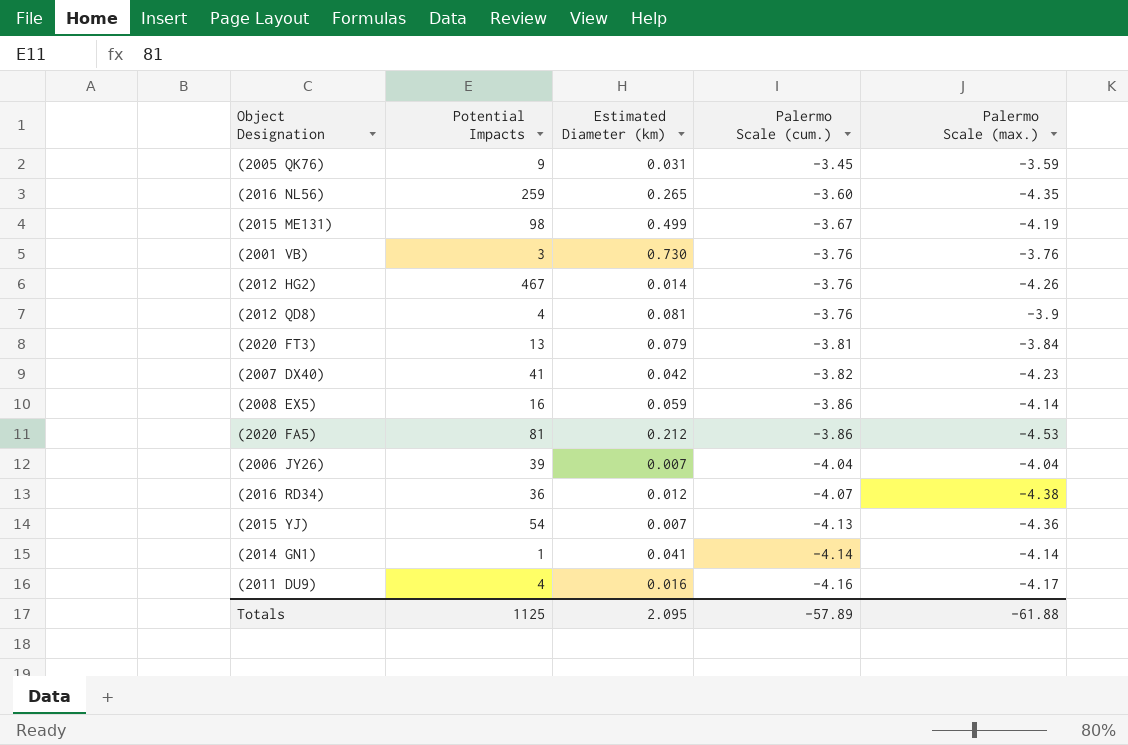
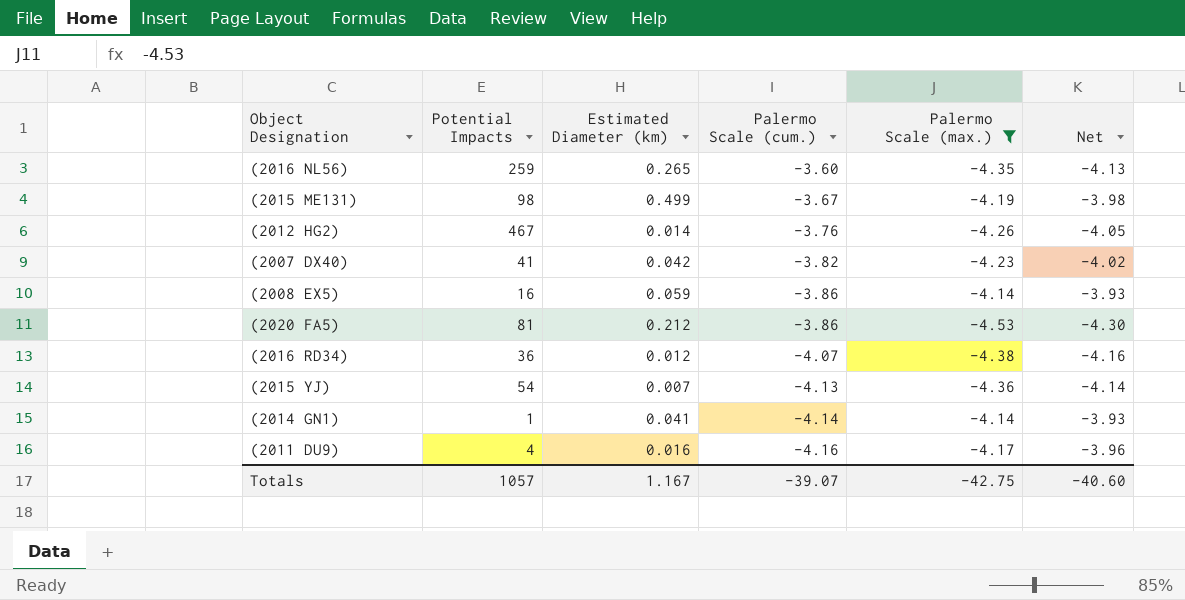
filter: none -> Palermo Scale (max.) <= -4.14
column Net | formula: none -> [Palermo Scale (max.)] * 0.95
Totals | Potential Impacts: 1125 -> 1057
Totals | Estimated Diameter (km): 2.095 -> 1.167
Totals | Palermo Scale (cum.): -57.89 -> -39.07
Totals | Palermo Scale (max.): -61.88 -> -42.75

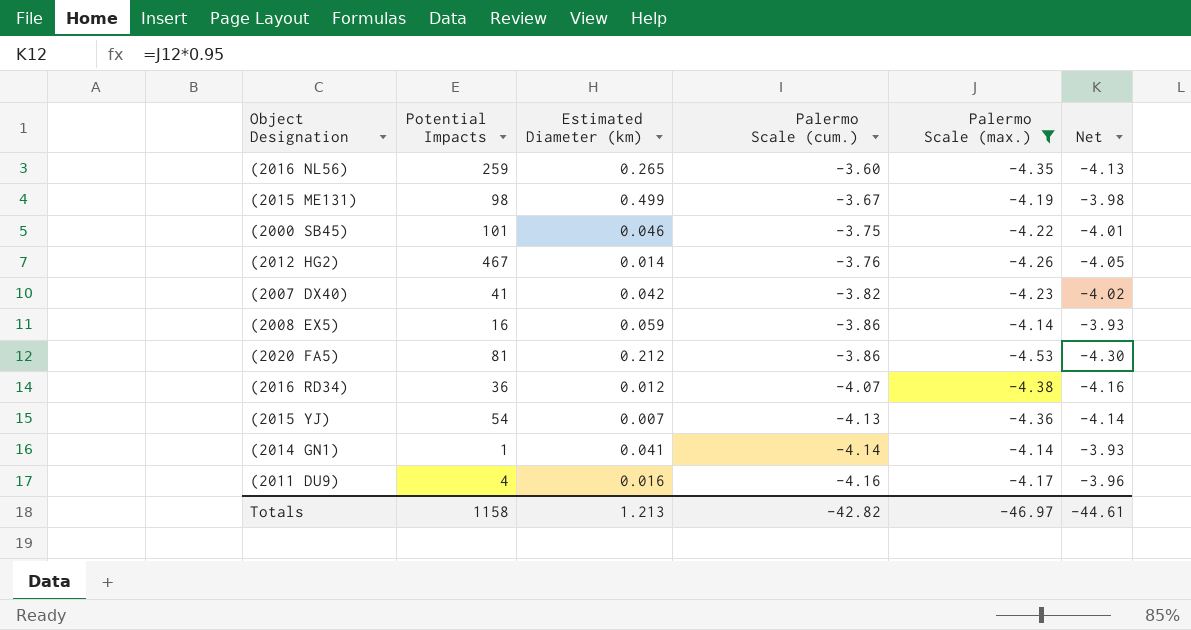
row (2000 SB45): none -> 101 | 0.046 | -3.75 | -4.22 | -4.01
Totals | Potential Impacts: 1057 -> 1158
Totals | Estimated Diameter (km): 1.167 -> 1.213
Totals | Palermo Scale (cum.): -39.07 -> -42.82
Totals | Palermo Scale (max.): -42.75 -> -46.97
Totals | Net: -40.60 -> -44.61

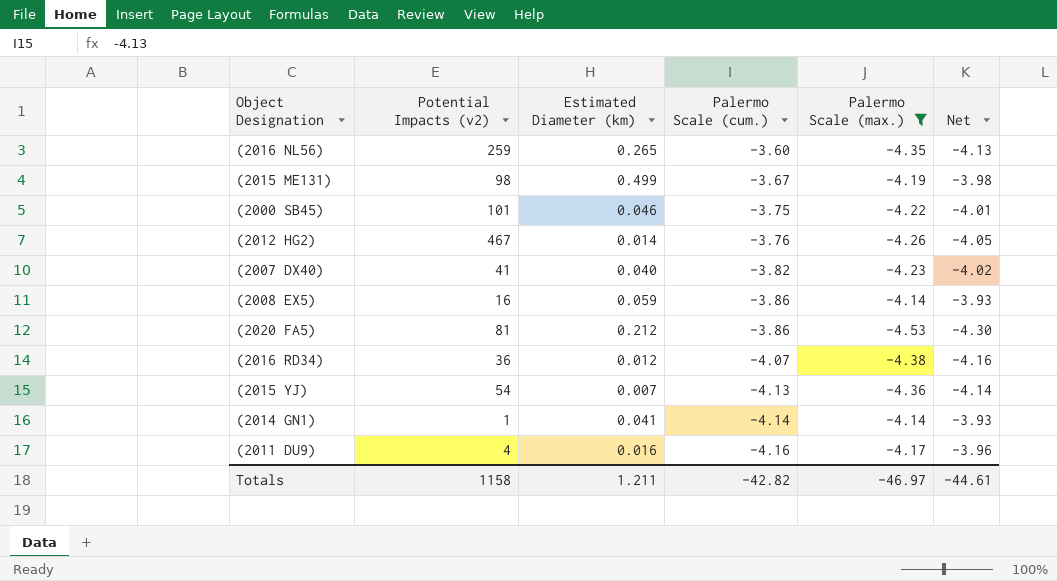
column name: Potential Impacts -> Potential Impacts (v2)
(2007 DX40) | Estimated Diameter (km): 0.042 -> 0.040
Totals | Estimated Diameter (km): 1.213 -> 1.211

